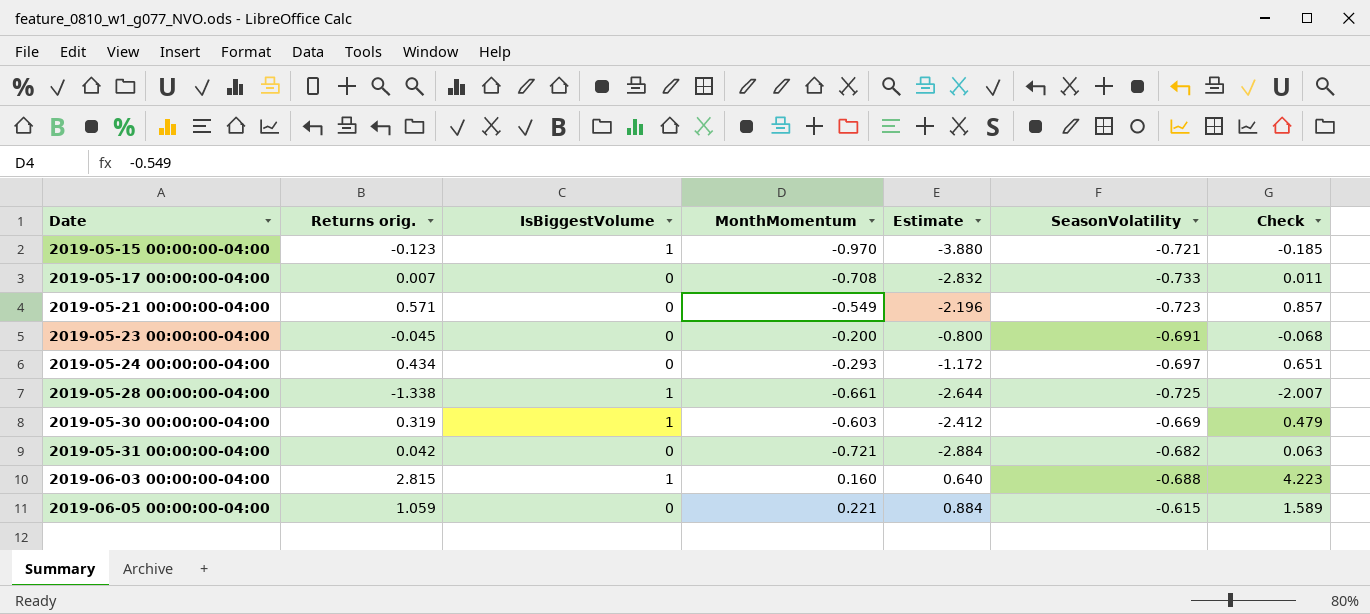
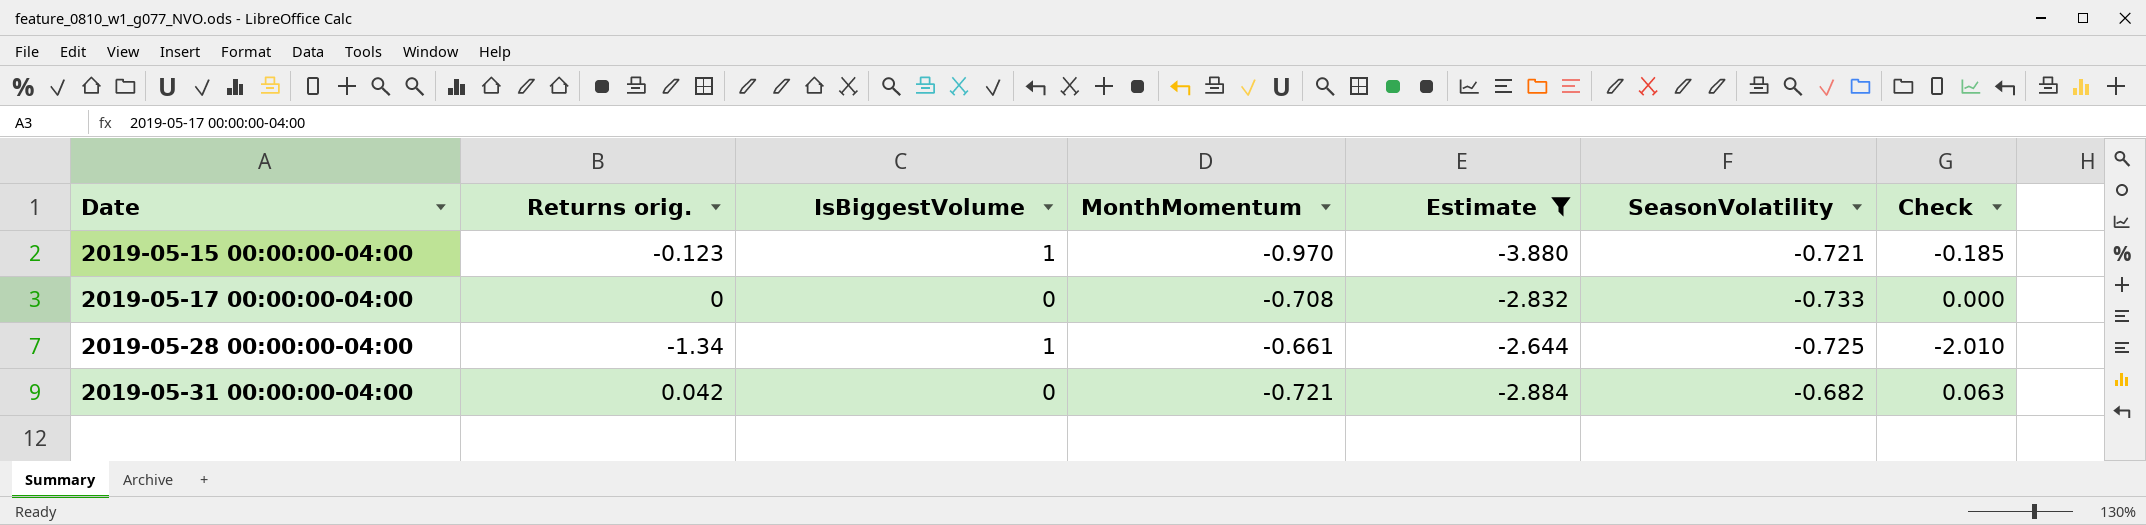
filter: none -> Estimate <= -2.644
2019-05-17 00:00:00-04:00 | Returns orig.: 0.007 -> 0
2019-05-17 00:00:00-04:00 | Check: 0.011 -> 0.000
2019-05-28 00:00:00-04:00 | Returns orig.: -1.338 -> -1.34
2019-05-28 00:00:00-04:00 | Check: -2.007 -> -2.010

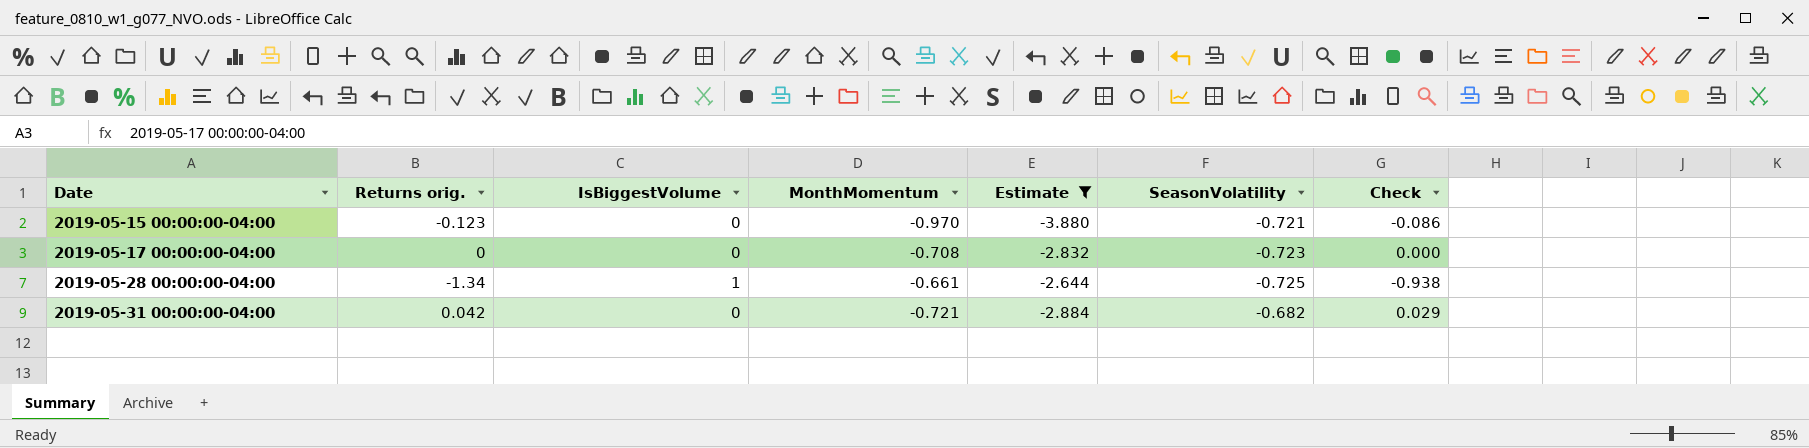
column Check | formula: [Returns orig.] * 1.5 -> [Returns orig.] * 0.7
2019-05-15 00:00:00-04:00 | IsBiggestVolume: 1 -> 0
2019-05-17 00:00:00-04:00 | SeasonVolatility: -0.733 -> -0.723

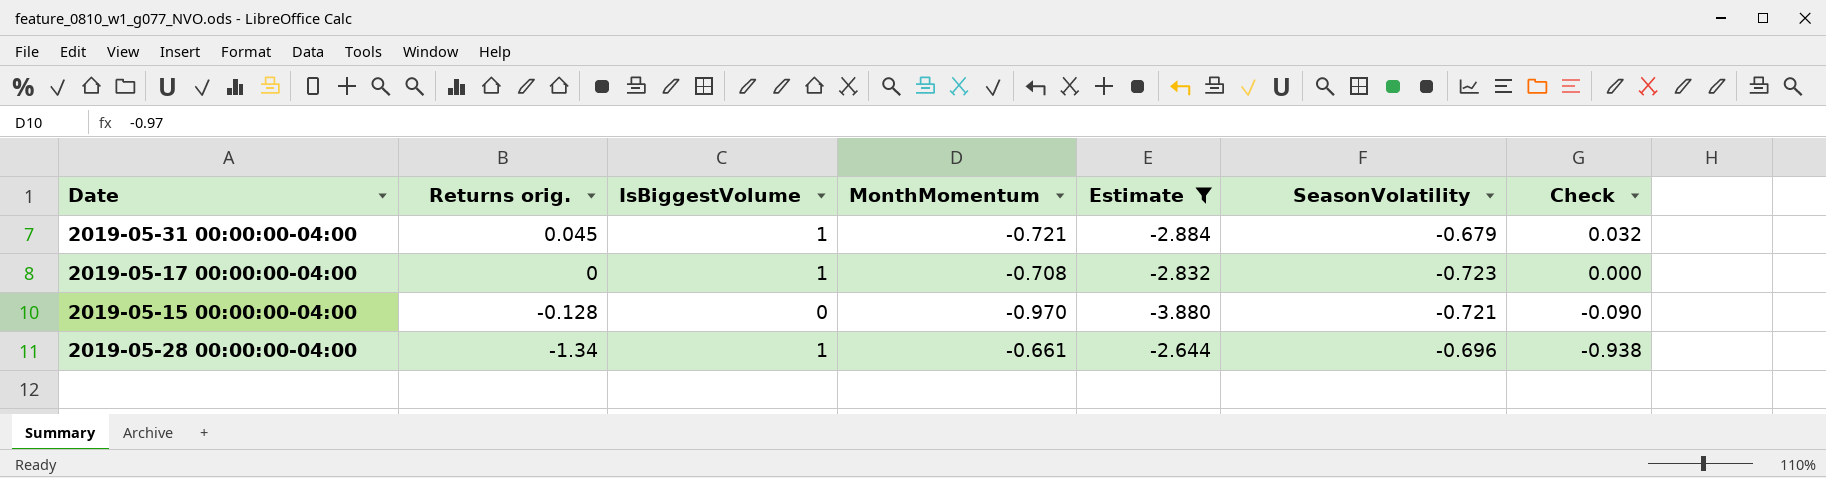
row order: Date ascending -> Returns orig. descending
2019-05-31 00:00:00-04:00 | Returns orig.: 0.042 -> 0.045
2019-05-31 00:00:00-04:00 | IsBiggestVolume: 0 -> 1
2019-05-31 00:00:00-04:00 | SeasonVolatility: -0.682 -> -0.679
2019-05-31 00:00:00-04:00 | Check: 0.029 -> 0.032
2019-05-17 00:00:00-04:00 | IsBiggestVolume: 0 -> 1
2019-05-15 00:00:00-04:00 | Returns orig.: -0.123 -> -0.128
2019-05-15 00:00:00-04:00 | Check: -0.086 -> -0.090
2019-05-28 00:00:00-04:00 | SeasonVolatility: -0.725 -> -0.696

